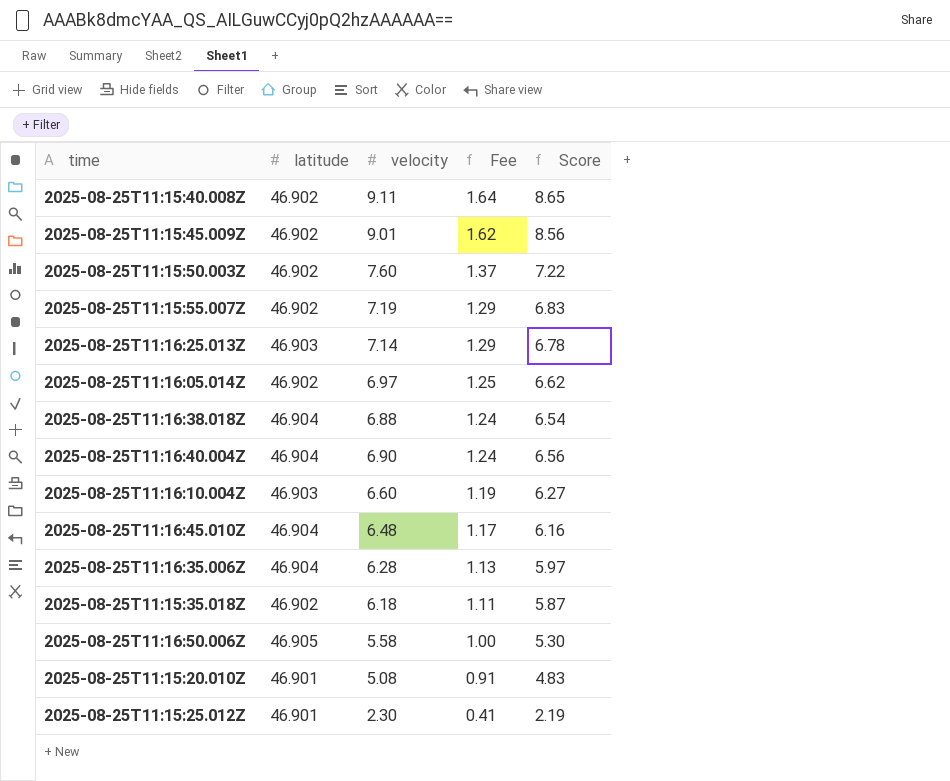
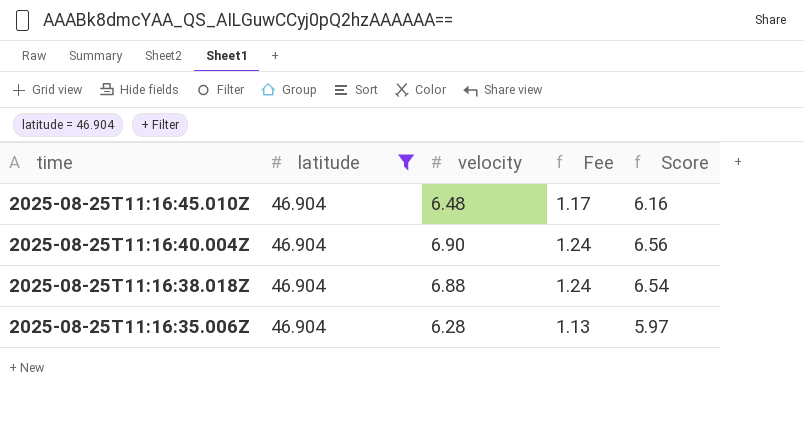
filter: none -> latitude = 46.904
row order: Fee descending -> time descending

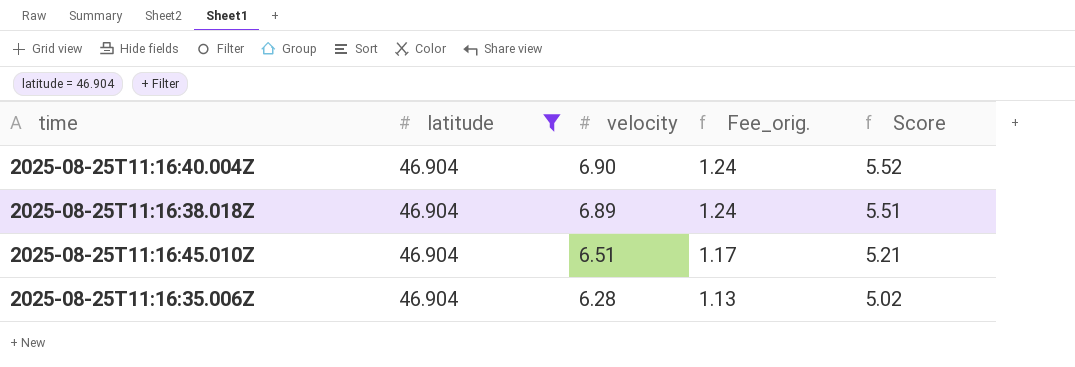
row order: time descending -> velocity descending
column name: Fee -> Fee_orig.
column Score | formula: [velocity] * 0.95 -> [velocity] * 0.8
2025-08-25T11:16:38.018Z | velocity: 6.88 -> 6.89
2025-08-25T11:16:45.010Z | velocity: 6.48 -> 6.51

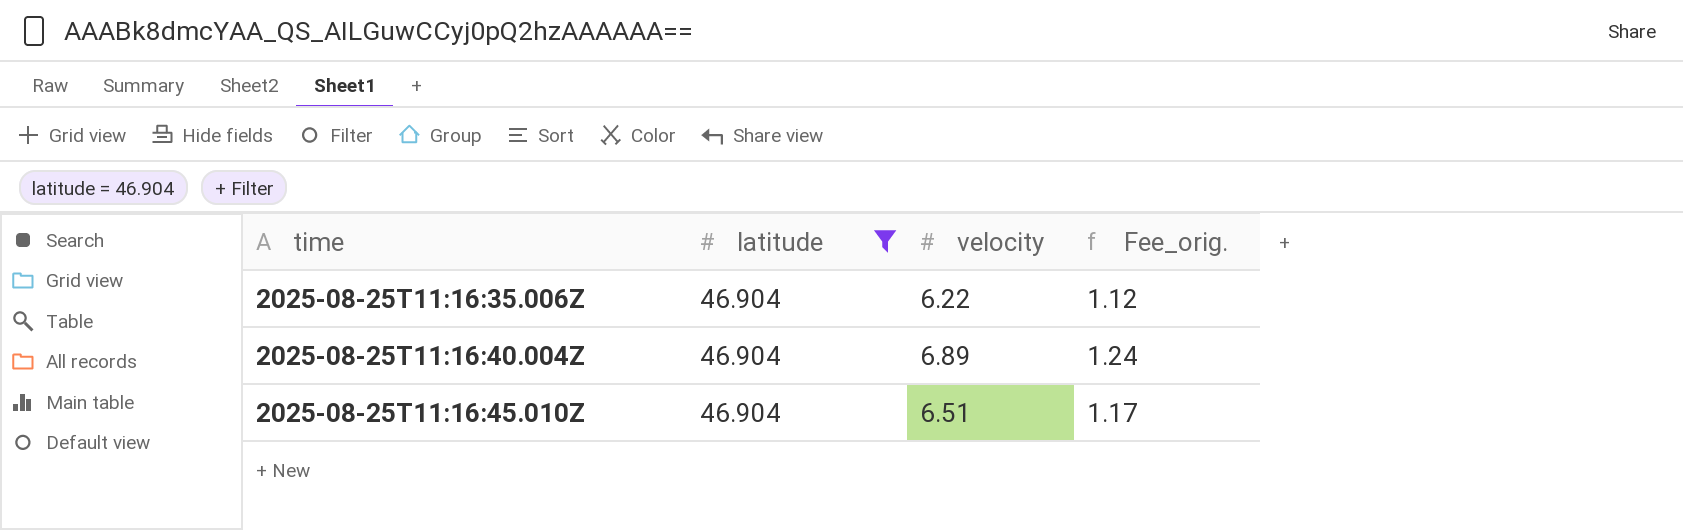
row order: velocity descending -> time ascending
column Score | formula: [velocity] * 0.8 -> none
row 2025-08-25T11:16:38.018Z: 46.904 | 6.89 | 1.24 | 5.51 -> none
2025-08-25T11:16:35.006Z | velocity: 6.28 -> 6.22
2025-08-25T11:16:35.006Z | Fee_orig.: 1.13 -> 1.12
2025-08-25T11:16:40.004Z | velocity: 6.90 -> 6.89

